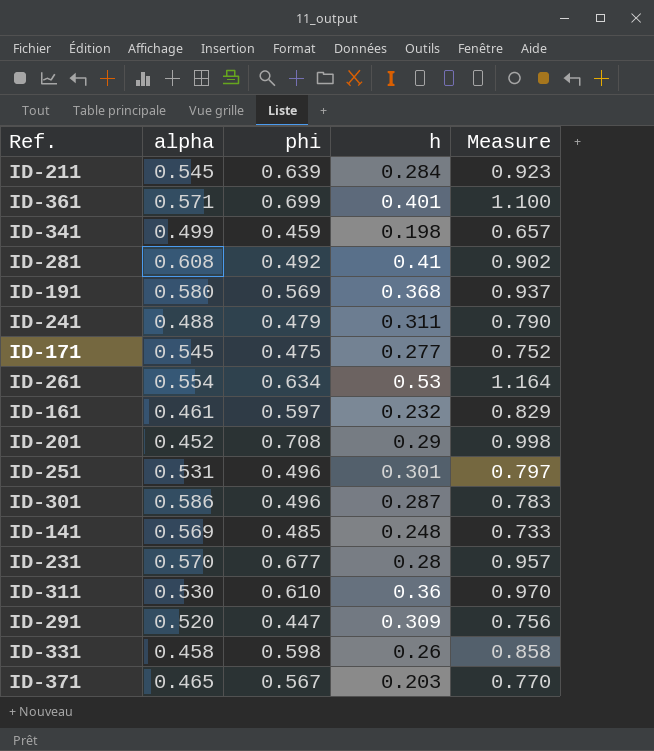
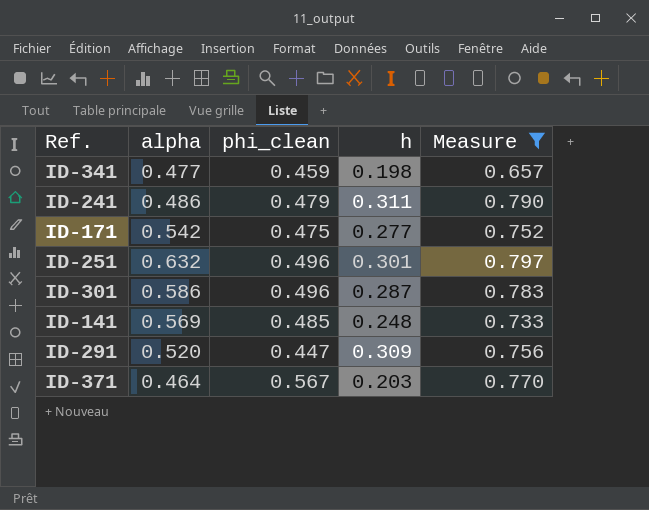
filter: none -> Measure <= 0.797
column name: phi -> phi_clean
ID-341 | alpha: 0.499 -> 0.477
ID-241 | alpha: 0.488 -> 0.486
ID-171 | alpha: 0.545 -> 0.542
ID-251 | alpha: 0.531 -> 0.632
ID-371 | alpha: 0.465 -> 0.464

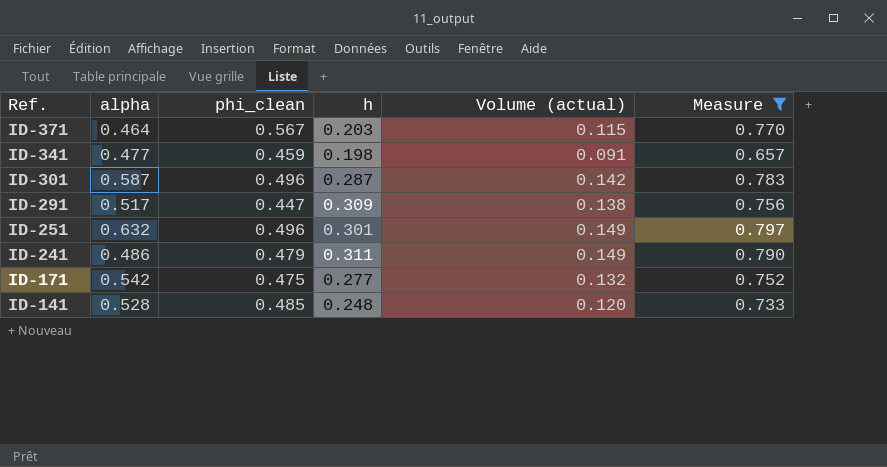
row order: none -> Ref. descending
column Volume (actual) | formula: none -> [phi_clean] * [h]
ID-301 | alpha: 0.586 -> 0.587
ID-291 | alpha: 0.520 -> 0.517
ID-141 | alpha: 0.569 -> 0.528

